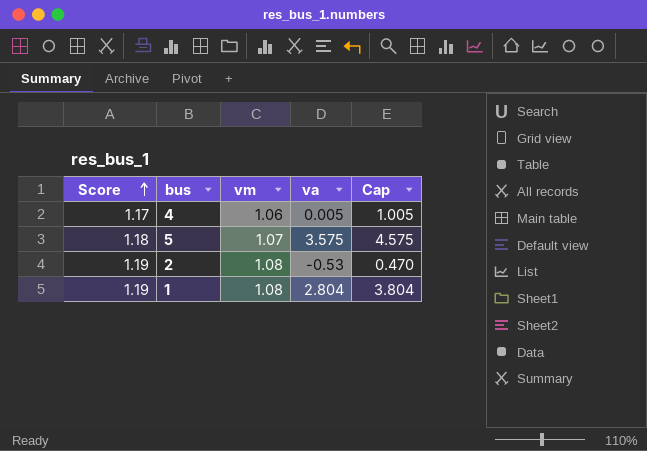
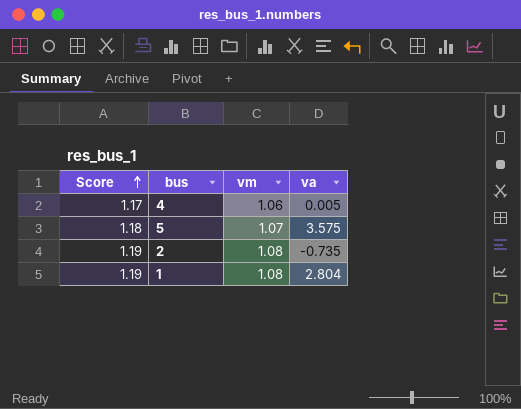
column Cap | formula: [va] + 1 -> none
2 | va: -0.53 -> -0.735

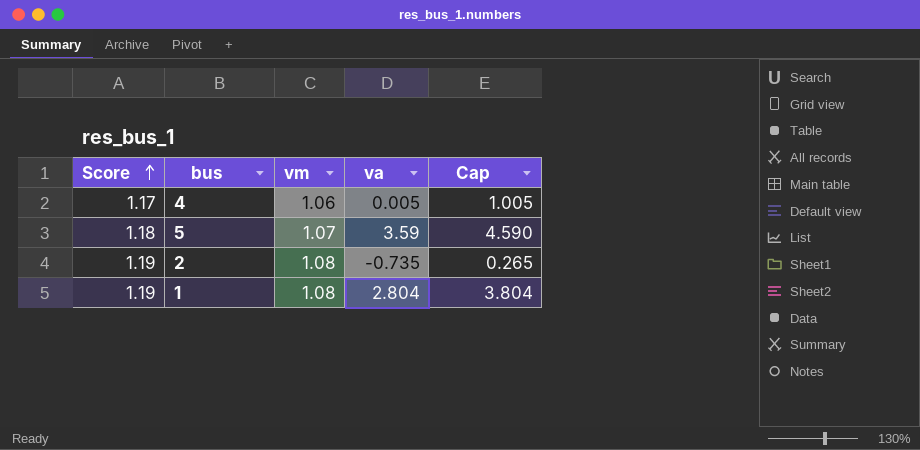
column Cap | formula: none -> [va] + 1
5 | va: 3.575 -> 3.59

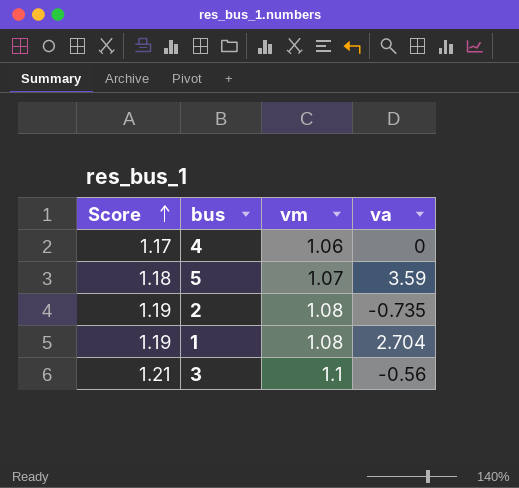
column Cap | formula: [va] + 1 -> none
4 | va: 0.005 -> 0
1 | va: 2.804 -> 2.704
row 3: none -> 1.21 | 1.1 | -0.56

